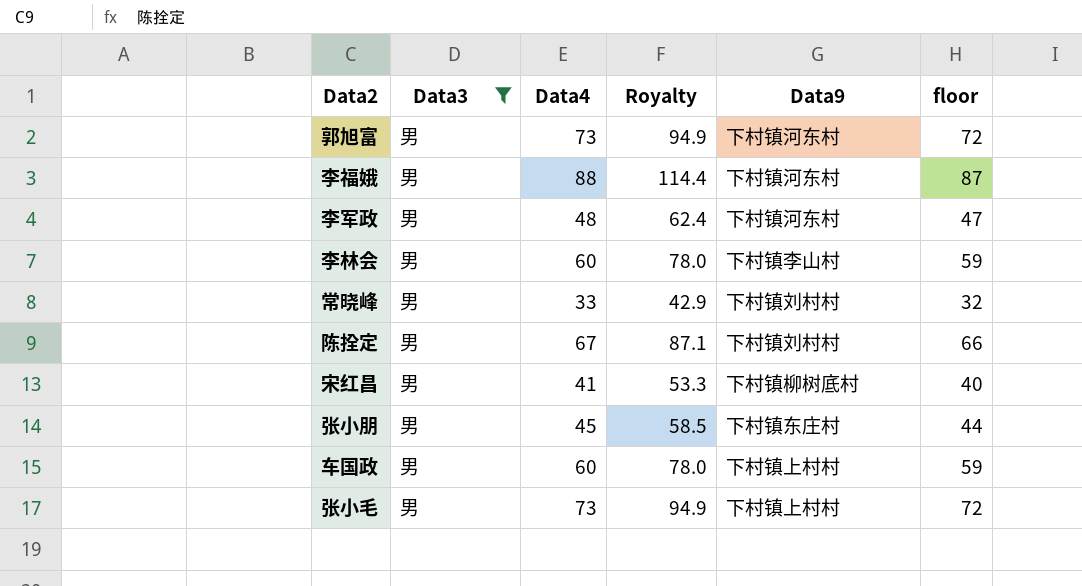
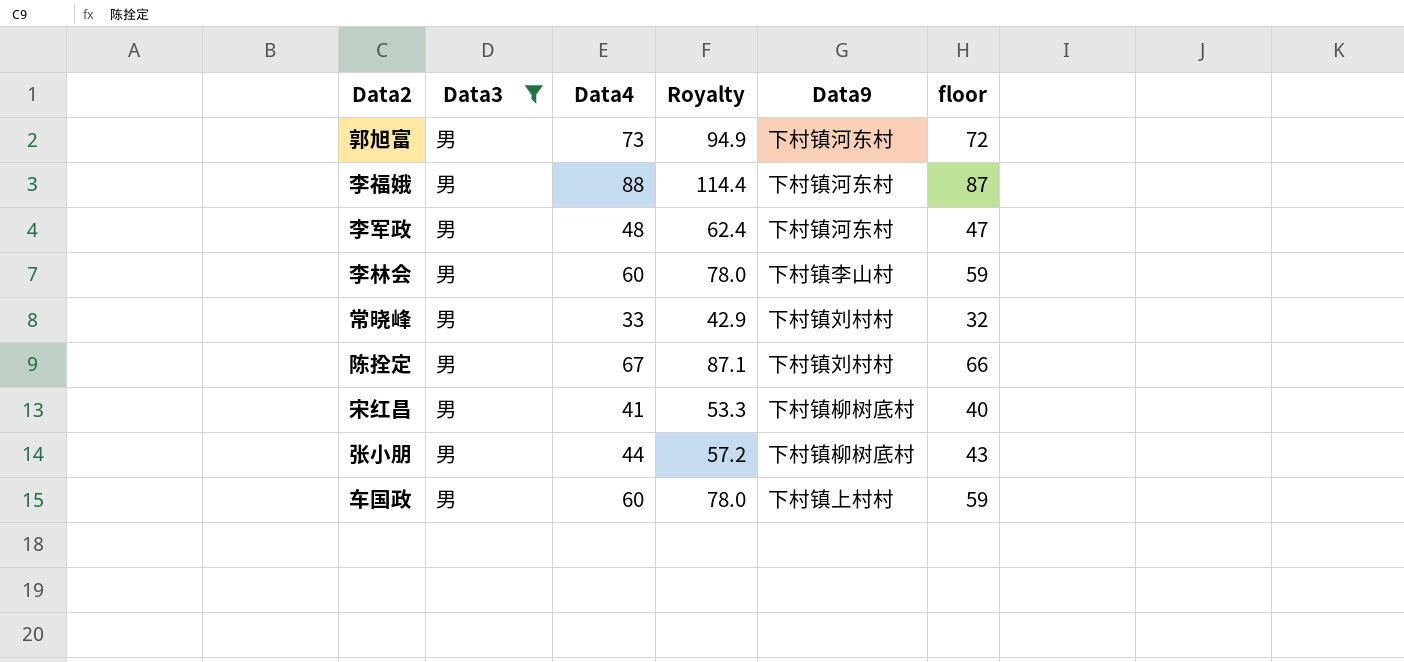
row 张小毛: 男 | 73 | 94.9 | 下村镇上村村 | 72 -> none
张小朋 | Data4: 45 -> 44
张小朋 | Royalty: 58.5 -> 57.2
张小朋 | Data9: 下村镇东庄村 -> 下村镇柳树底村
张小朋 | floor: 44 -> 43

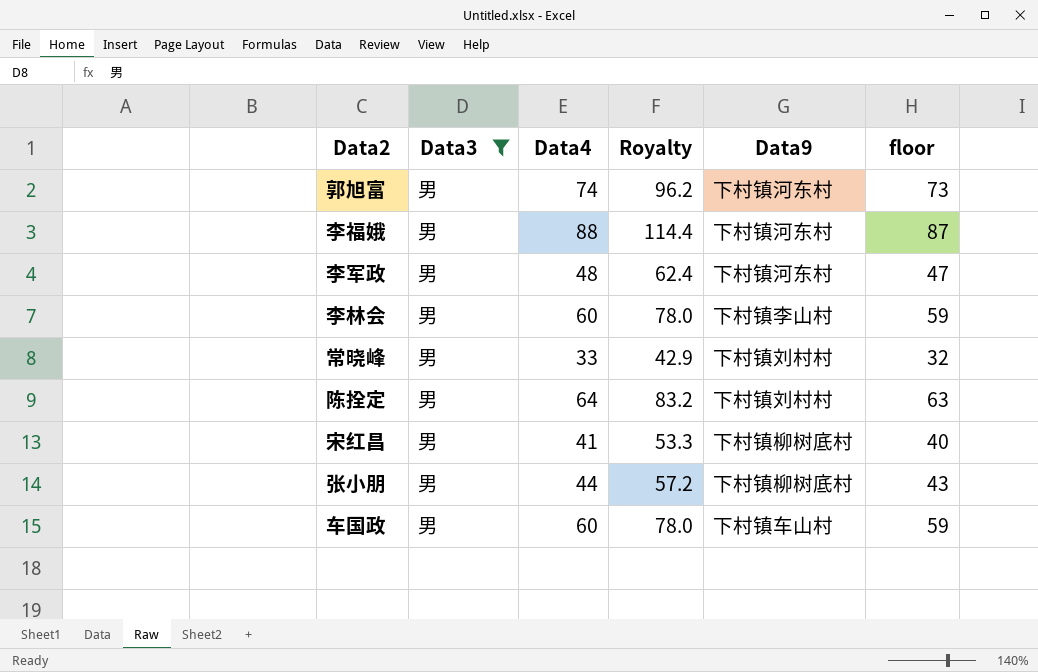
郭旭富 | Data4: 73 -> 74
郭旭富 | Royalty: 94.9 -> 96.2
郭旭富 | floor: 72 -> 73
陈拴定 | Data4: 67 -> 64
陈拴定 | Royalty: 87.1 -> 83.2
陈拴定 | floor: 66 -> 63
车国政 | Data9: 下村镇上村村 -> 下村镇车山村

